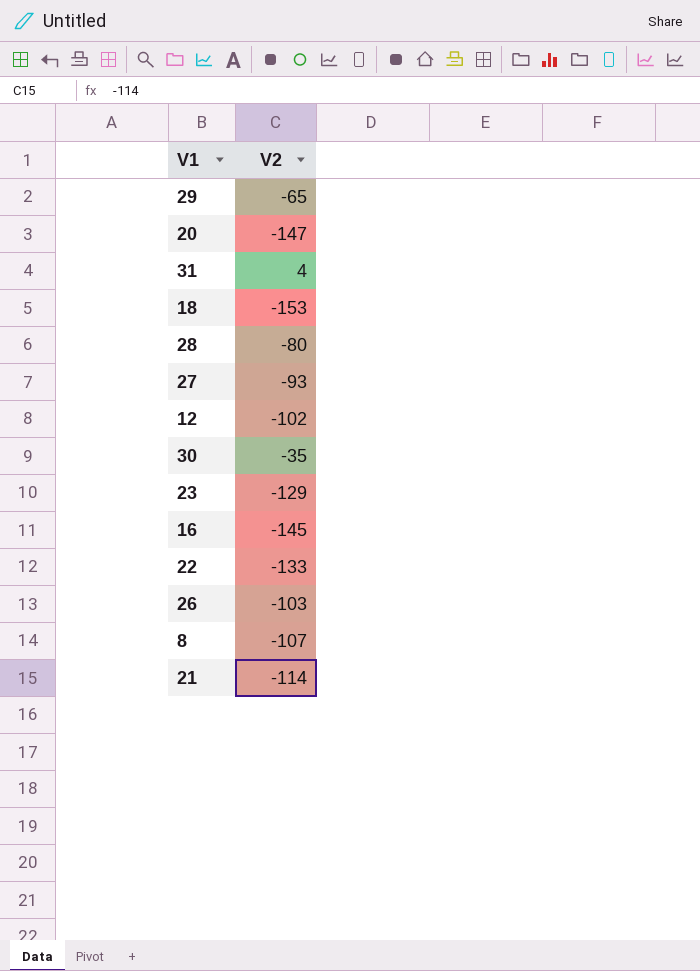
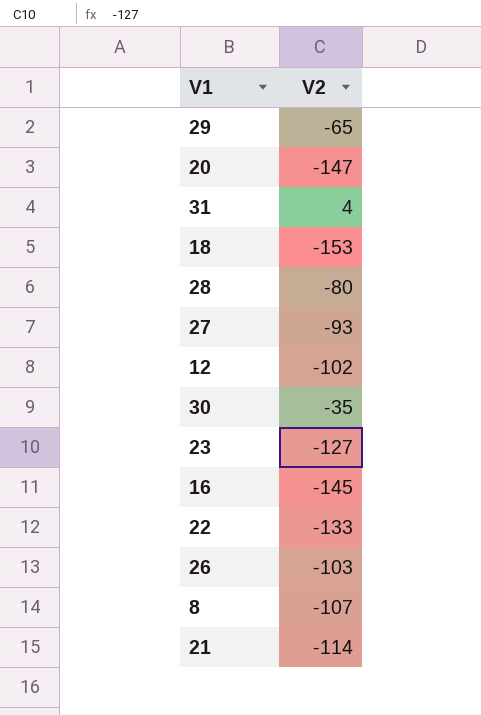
23 | V2: -129 -> -127

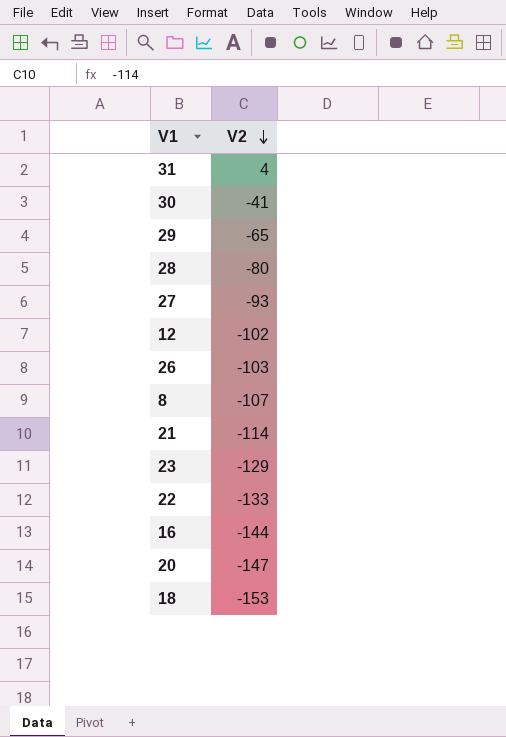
row order: none -> V2 descending
30 | V2: -35 -> -41
23 | V2: -127 -> -129
16 | V2: -145 -> -144

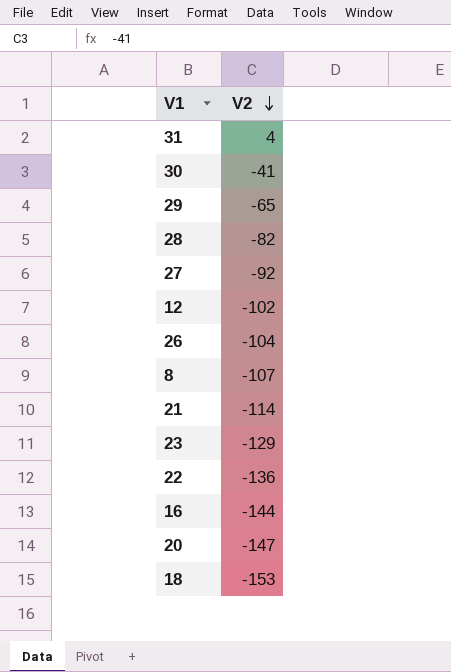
28 | V2: -80 -> -82
27 | V2: -93 -> -92
26 | V2: -103 -> -104
22 | V2: -133 -> -136

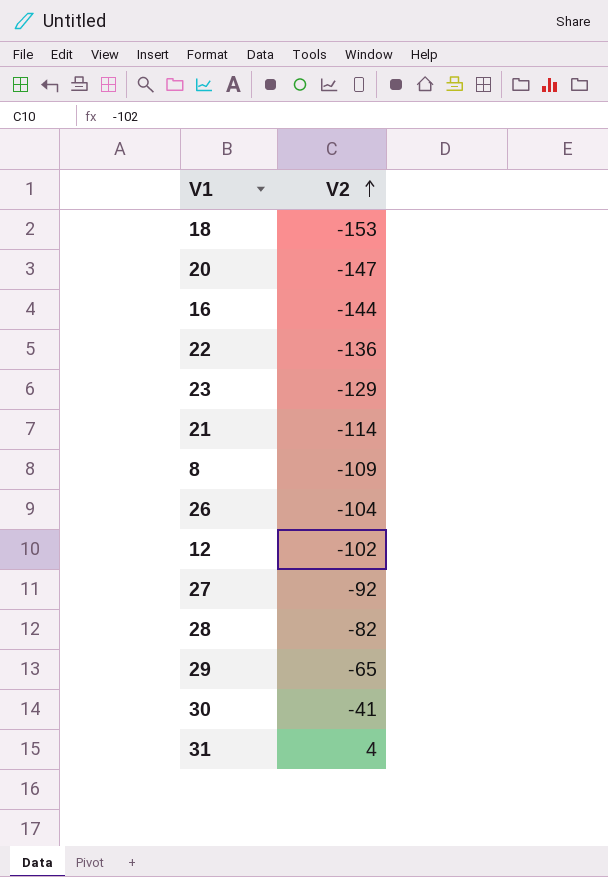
row order: V2 descending -> V2 ascending
8 | V2: -107 -> -109

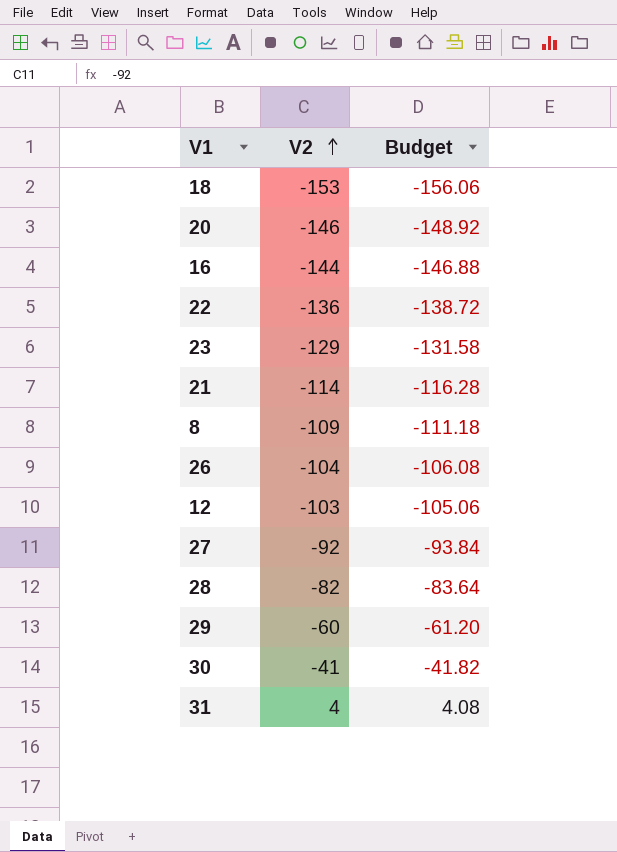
column Budget | formula: none -> [V2] * 1.02
20 | V2: -147 -> -146
12 | V2: -102 -> -103
29 | V2: -65 -> -60

